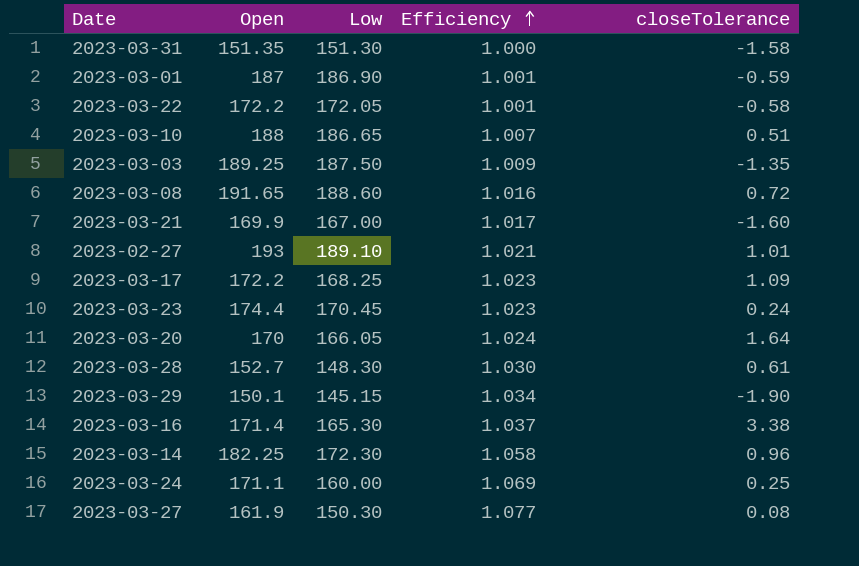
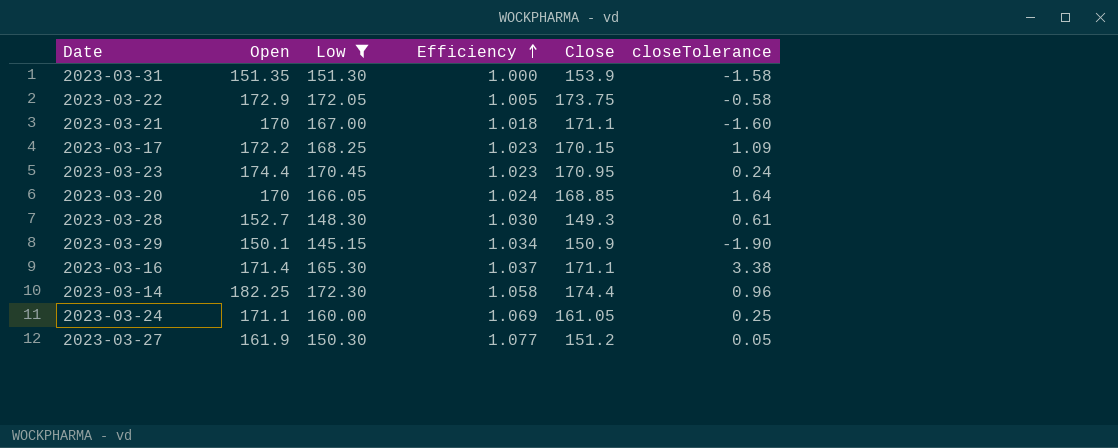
filter: none -> Low <= 172.30
column Close | position: none -> 5
2023-03-22 | Open: 172.2 -> 172.9
2023-03-22 | Efficiency: 1.001 -> 1.005
2023-03-21 | Open: 169.9 -> 170
2023-03-21 | Efficiency: 1.017 -> 1.018
2023-03-27 | closeTolerance: 0.08 -> 0.05

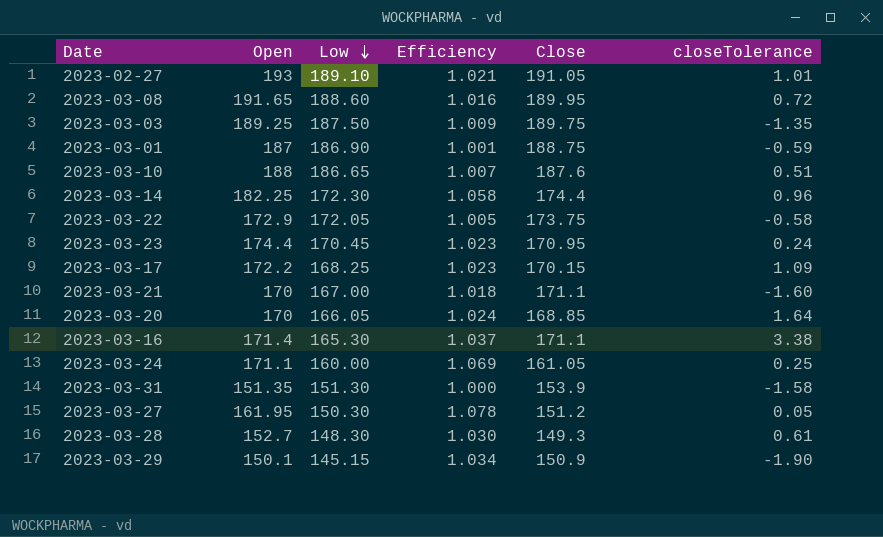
filter: Low <= 172.30 -> none
row order: Efficiency ascending -> Low descending
2023-03-27 | Open: 161.9 -> 161.95
2023-03-27 | Efficiency: 1.077 -> 1.078

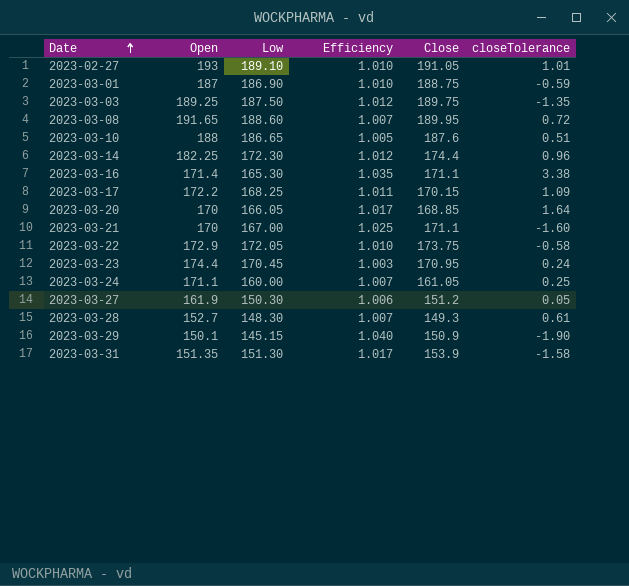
row order: Low descending -> Date ascending
column Efficiency | formula: [Open] / [Low] -> [Close] / [Low]
2023-03-27 | Open: 161.95 -> 161.9

